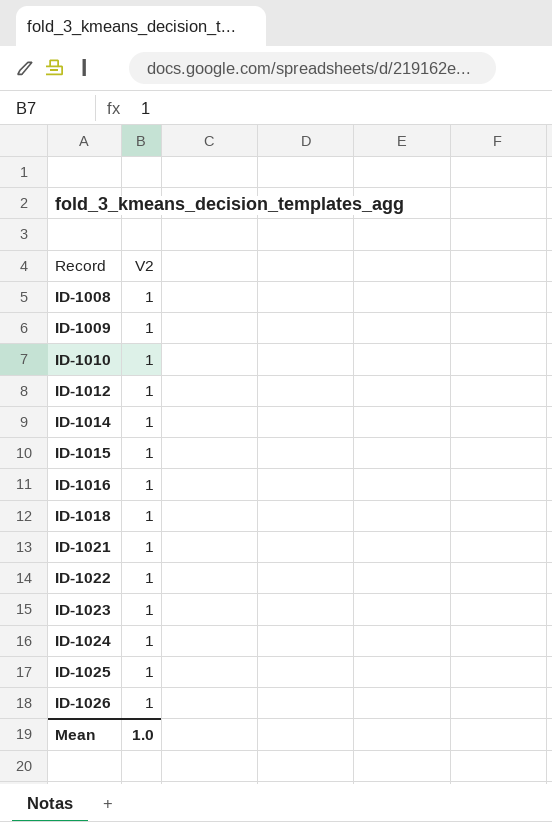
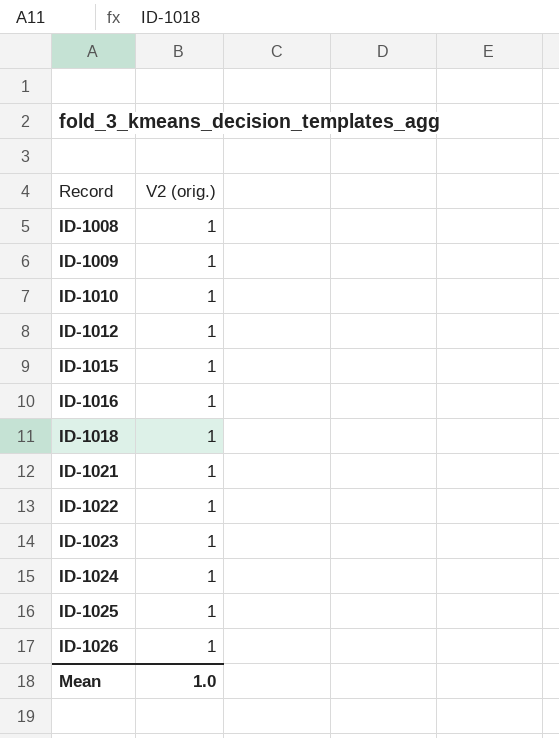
column name: V2 -> V2 (orig.)
row ID-1014: 1 -> none

